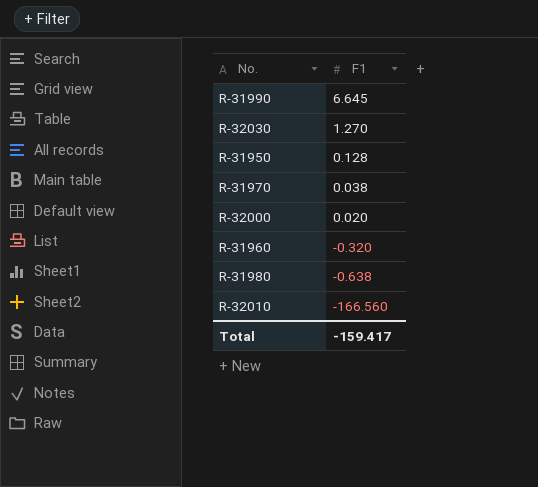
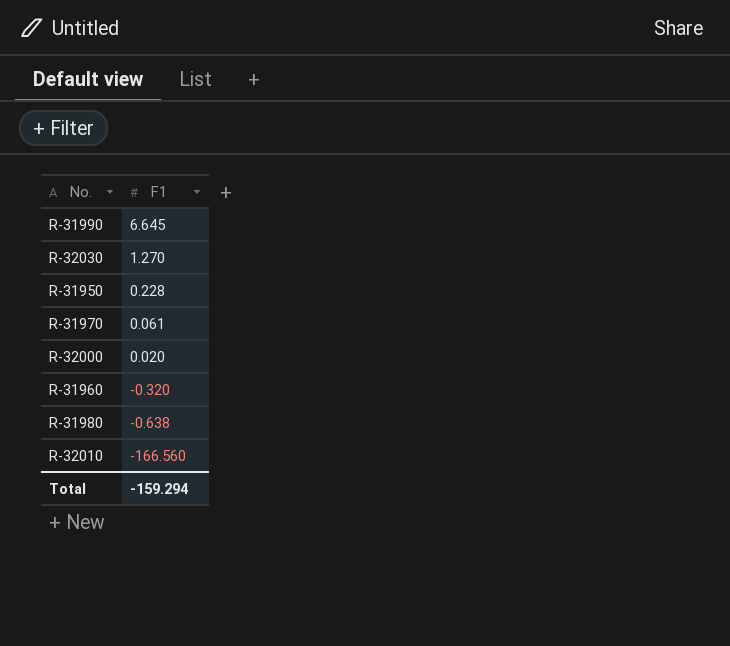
R-31950 | F1: 0.128 -> 0.228
R-31970 | F1: 0.038 -> 0.061
Total | F1: -159.417 -> -159.294

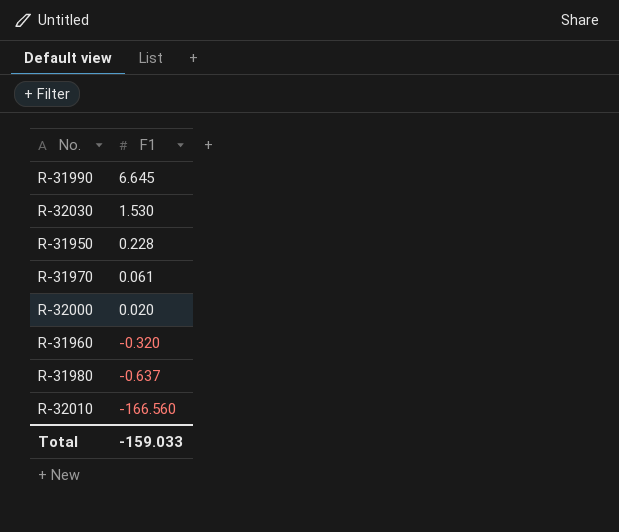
R-32030 | F1: 1.270 -> 1.530
R-31980 | F1: -0.638 -> -0.637
Total | F1: -159.294 -> -159.033

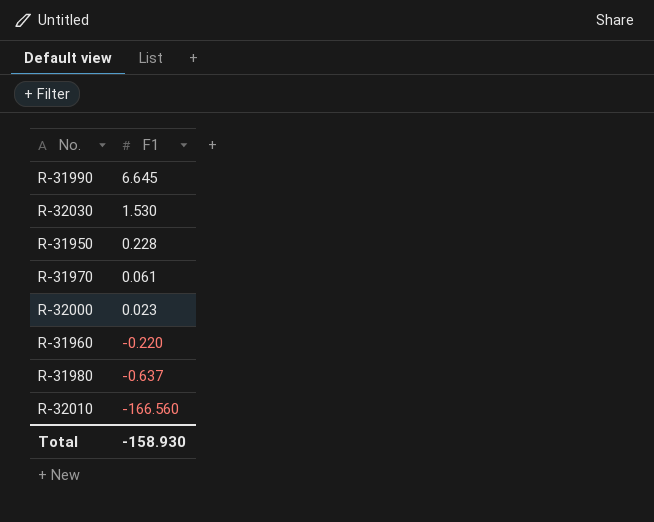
R-32000 | F1: 0.020 -> 0.023
R-31960 | F1: -0.320 -> -0.220
Total | F1: -159.033 -> -158.930

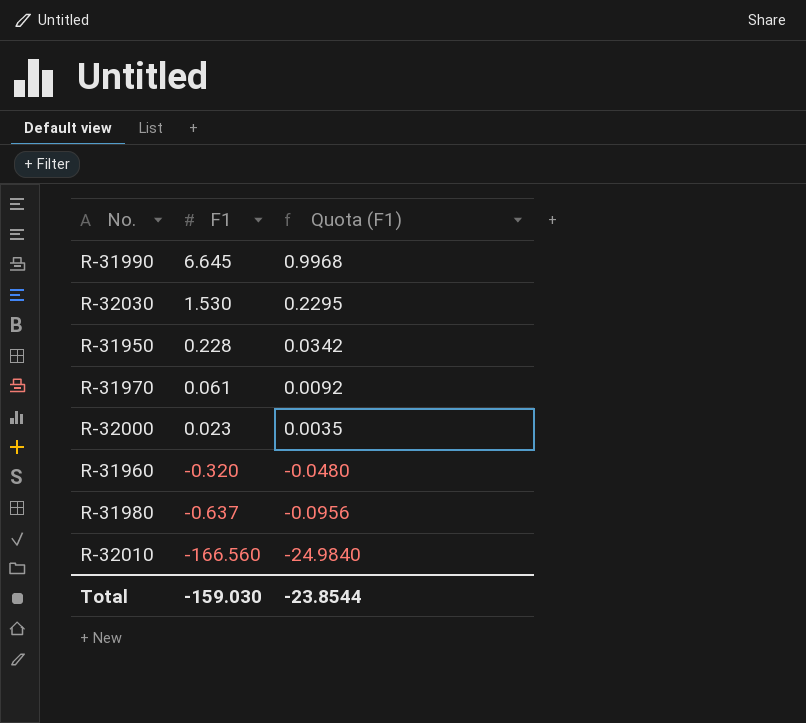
column Quota (F1) | formula: none -> [F1] * 0.15
R-31960 | F1: -0.220 -> -0.320
Total | F1: -158.930 -> -159.030

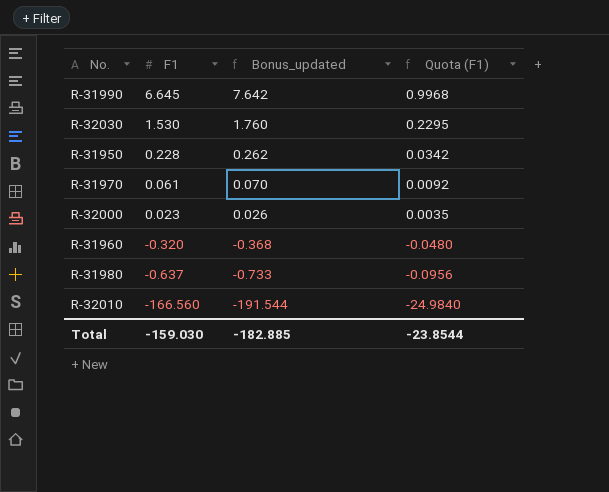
column Bonus_updated | formula: none -> [F1] * 1.15

